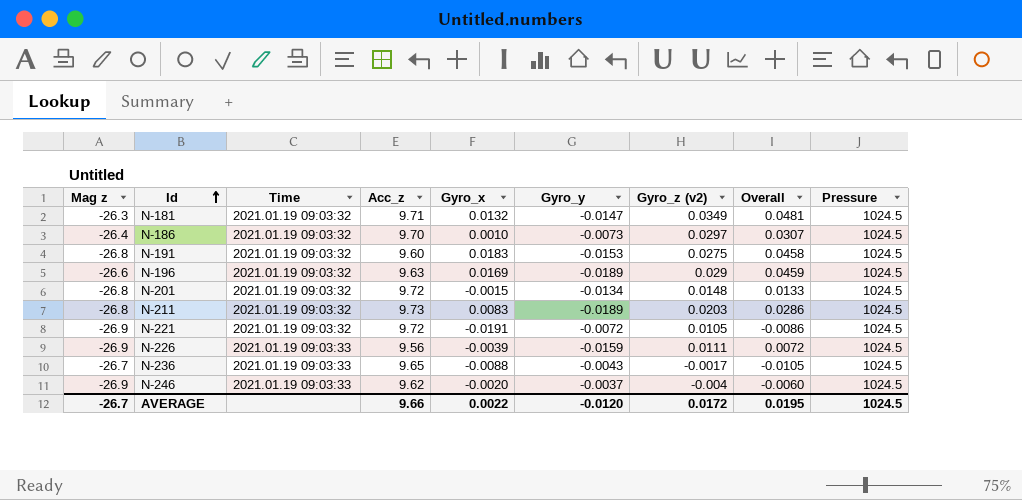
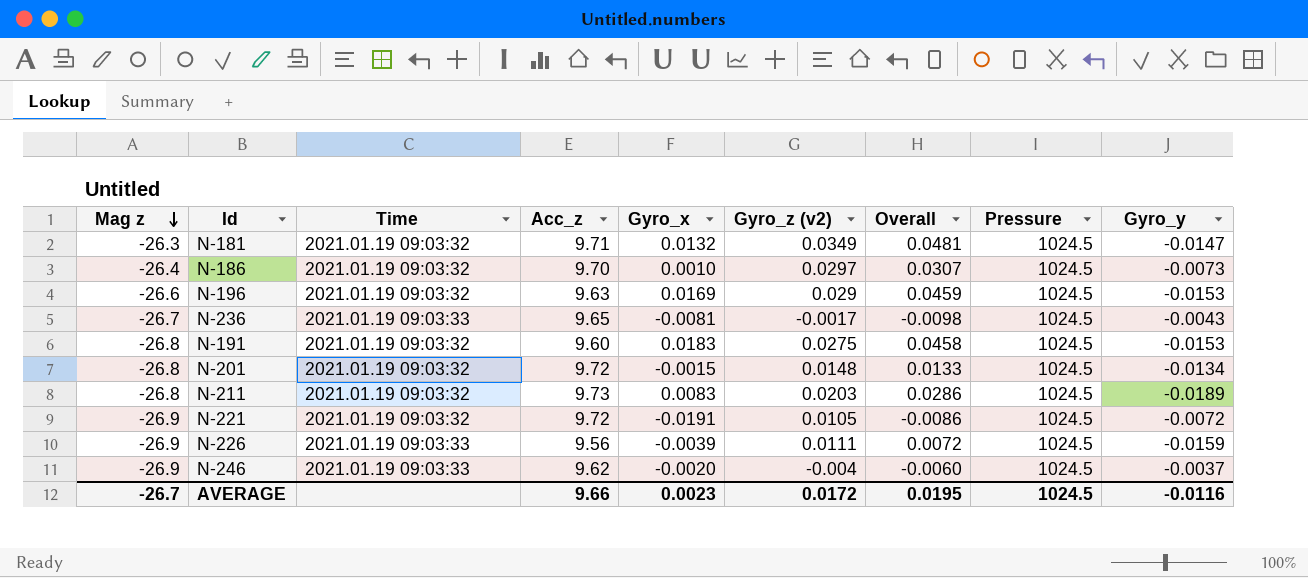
row order: Id ascending -> Mag z descending
column Gyro_y | position: 6 -> 9
N-196 | Gyro_y: -0.0189 -> -0.0153
N-236 | Gyro_x: -0.0088 -> -0.0081
N-236 | Overall: -0.0105 -> -0.0098
AVERAGE | Gyro_x: 0.0022 -> 0.0023
AVERAGE | Gyro_y: -0.0120 -> -0.0116

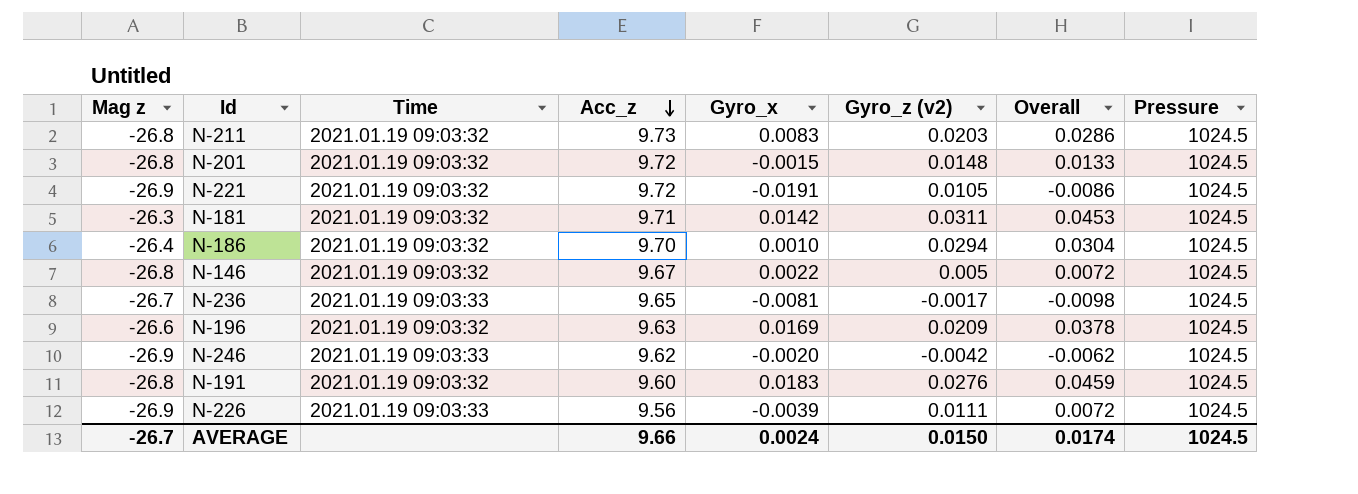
row order: Mag z descending -> Acc_z descending
column Gyro_y | position: 9 -> none
N-181 | Gyro_x: 0.0132 -> 0.0142
N-181 | Gyro_z (v2): 0.0349 -> 0.0311
N-181 | Overall: 0.0481 -> 0.0453
N-186 | Gyro_z (v2): 0.0297 -> 0.0294
N-186 | Overall: 0.0307 -> 0.0304
row N-146: none -> -26.8 | 2021.01.19 09:03:32 | 9.67 | 0.0022 | 0.005 | 0.0072 | 1024.5
N-196 | Gyro_z (v2): 0.029 -> 0.0209
N-196 | Overall: 0.0459 -> 0.0378
N-246 | Gyro_z (v2): -0.004 -> -0.0042
N-246 | Overall: -0.0060 -> -0.0062
N-191 | Gyro_z (v2): 0.0275 -> 0.0276
N-191 | Overall: 0.0458 -> 0.0459
AVERAGE | Gyro_x: 0.0023 -> 0.0024
AVERAGE | Gyro_z (v2): 0.0172 -> 0.0150
AVERAGE | Overall: 0.0195 -> 0.0174

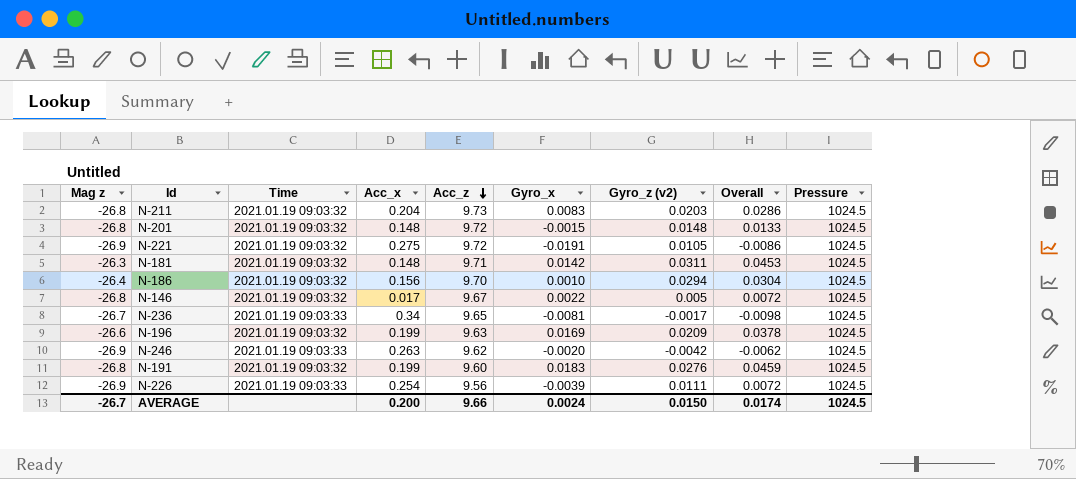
column Acc_x | position: none -> 4

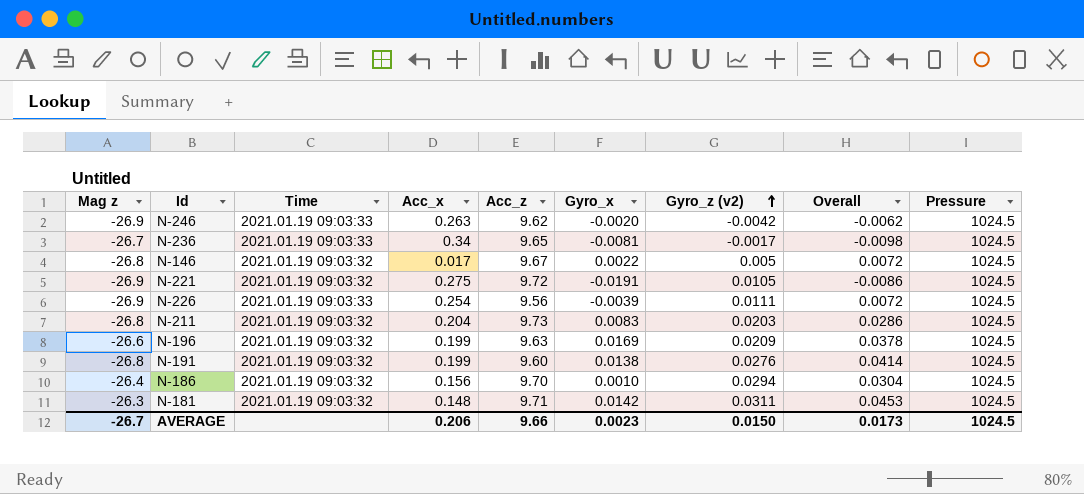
row order: Acc_z descending -> Gyro_z (v2) ascending
row N-201: -26.8 | 2021.01.19 09:03:32 | 0.148 | 9.72 | -0.0015 | 0.0148 | 0.0133 | 1024.5 -> none
N-191 | Gyro_x: 0.0183 -> 0.0138
N-191 | Overall: 0.0459 -> 0.0414
AVERAGE | Acc_x: 0.200 -> 0.206
AVERAGE | Gyro_x: 0.0024 -> 0.0023
AVERAGE | Overall: 0.0174 -> 0.0173

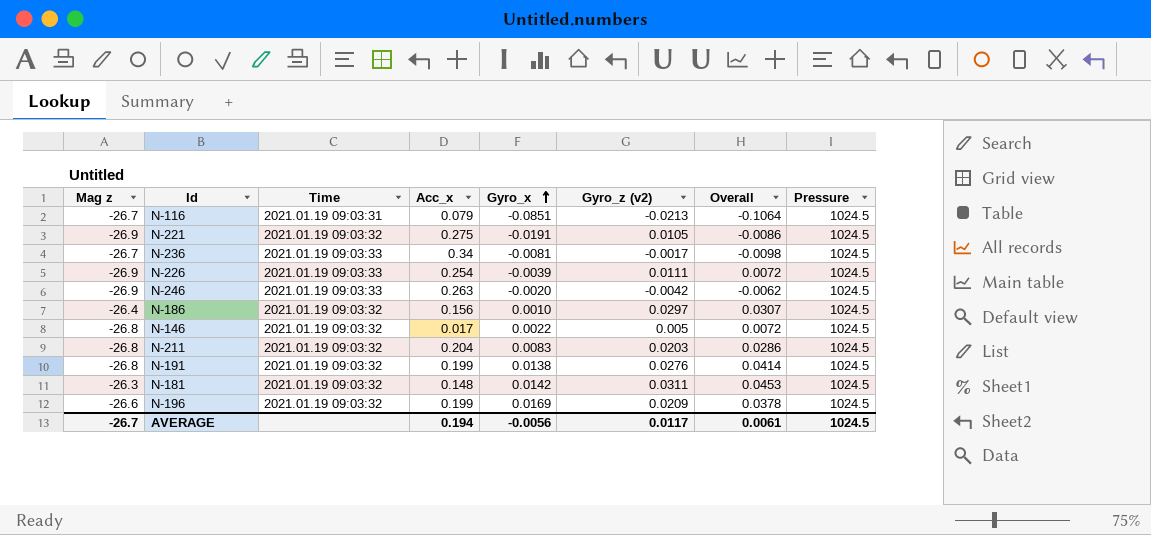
row order: Gyro_z (v2) ascending -> Gyro_x ascending
column Acc_z | position: 5 -> none
row N-116: none -> -26.7 | 2021.01.19 09:03:31 | 0.079 | -0.0851 | -0.0213 | -0.1064 | 1024.5
N-186 | Gyro_z (v2): 0.0294 -> 0.0297
N-186 | Overall: 0.0304 -> 0.0307
AVERAGE | Acc_x: 0.206 -> 0.194
AVERAGE | Gyro_x: 0.0023 -> -0.0056
AVERAGE | Gyro_z (v2): 0.0150 -> 0.0117
AVERAGE | Overall: 0.0173 -> 0.0061

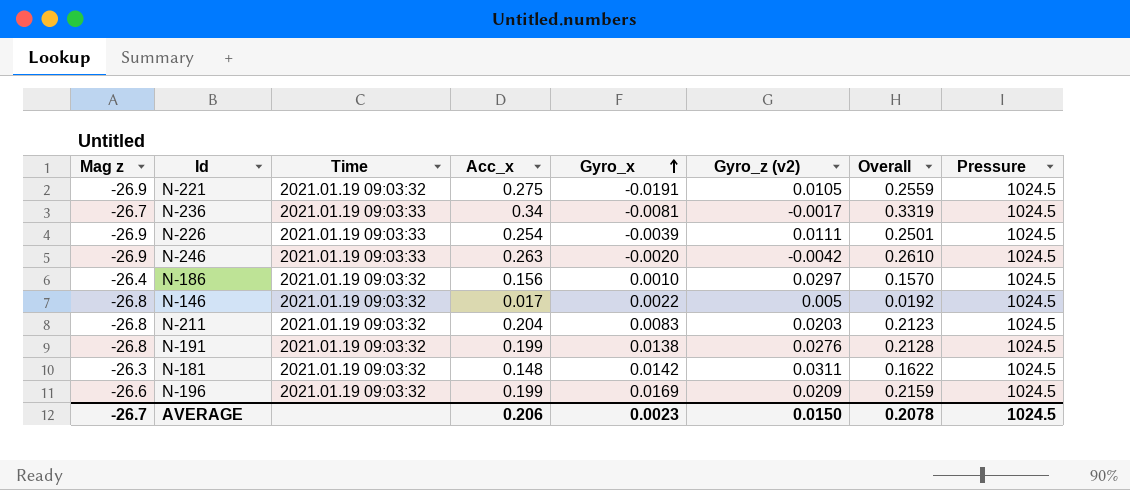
column Overall | formula: [Gyro_x] + [Gyro_z (v2)] -> [Acc_x] + [Gyro_x]
row N-116: -26.7 | 2021.01.19 09:03:31 | 0.079 | -0.0851 | -0.0213 | -0.1064 | 1024.5 -> none
AVERAGE | Acc_x: 0.194 -> 0.206
AVERAGE | Gyro_x: -0.0056 -> 0.0023
AVERAGE | Gyro_z (v2): 0.0117 -> 0.0150
AVERAGE | Overall: 0.0061 -> 0.2078

